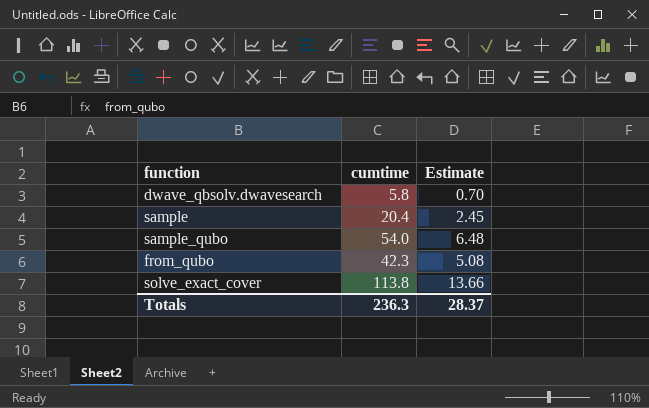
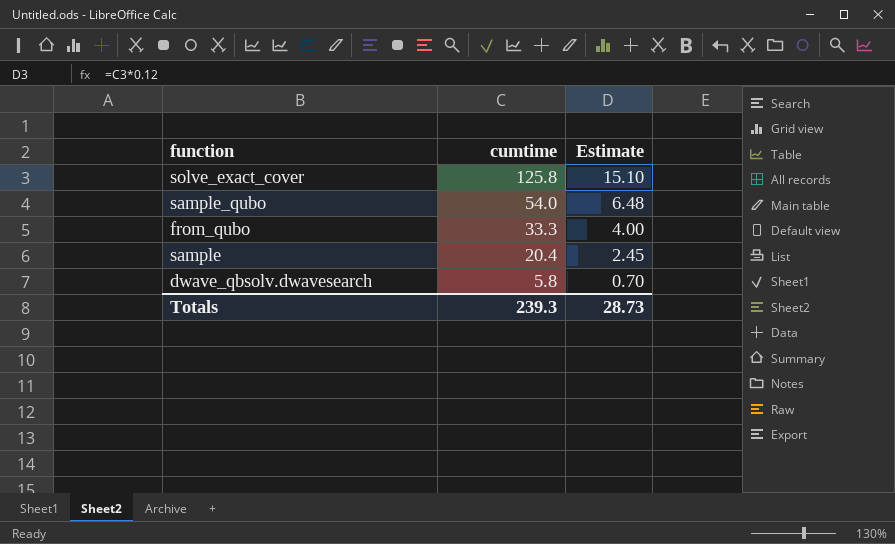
row order: none -> cumtime descending
solve_exact_cover | cumtime: 113.8 -> 125.8
solve_exact_cover | Estimate: 13.66 -> 15.10
from_qubo | cumtime: 42.3 -> 33.3
from_qubo | Estimate: 5.08 -> 4.00
Totals | cumtime: 236.3 -> 239.3
Totals | Estimate: 28.37 -> 28.73

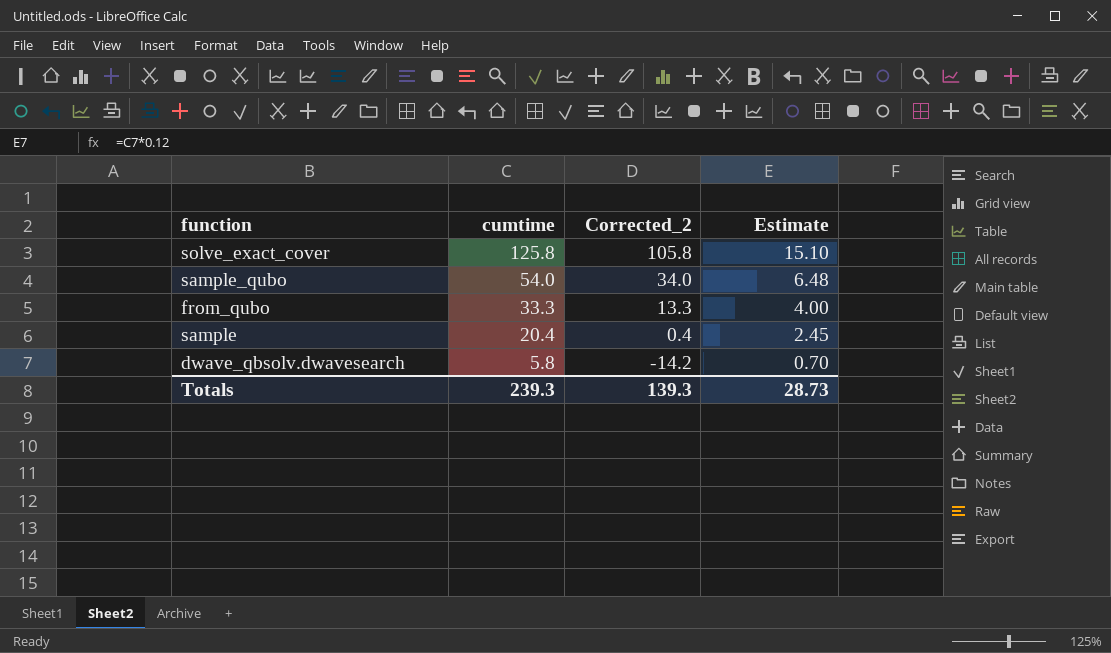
column Corrected_2 | formula: none -> [cumtime] - 20

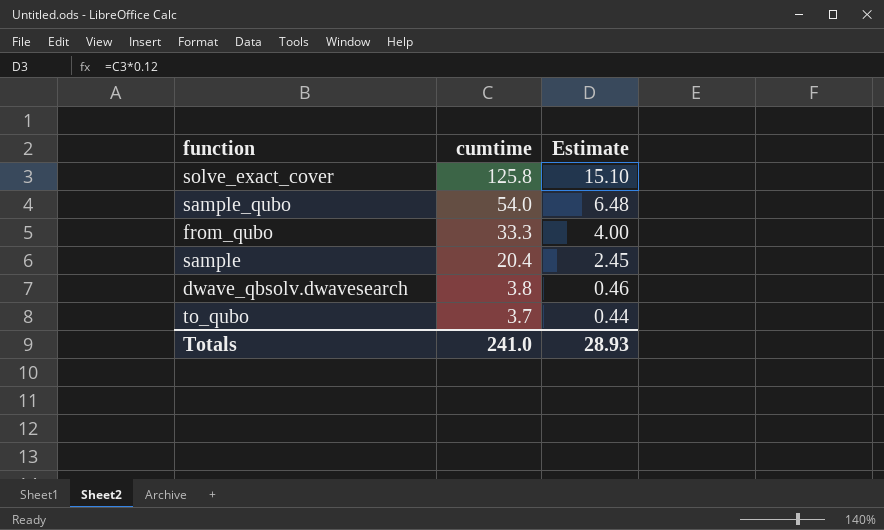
column Corrected_2 | formula: [cumtime] - 20 -> none
dwave_qbsolv.dwavesearch | cumtime: 5.8 -> 3.8
dwave_qbsolv.dwavesearch | Estimate: 0.70 -> 0.46
row to_qubo: none -> 3.7 | 0.44
Totals | cumtime: 239.3 -> 241.0
Totals | Estimate: 28.73 -> 28.93

